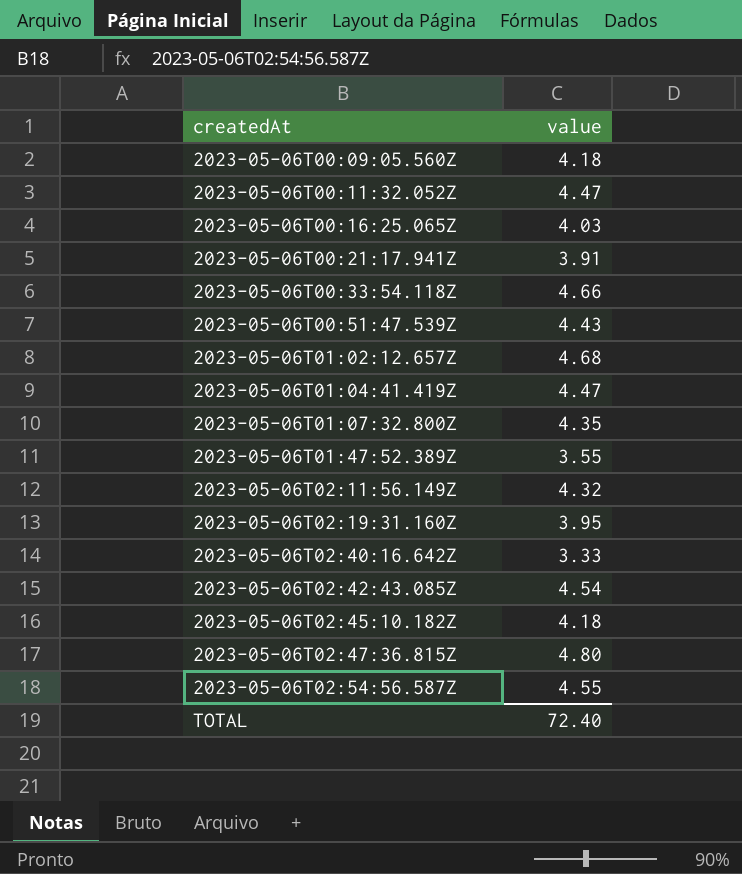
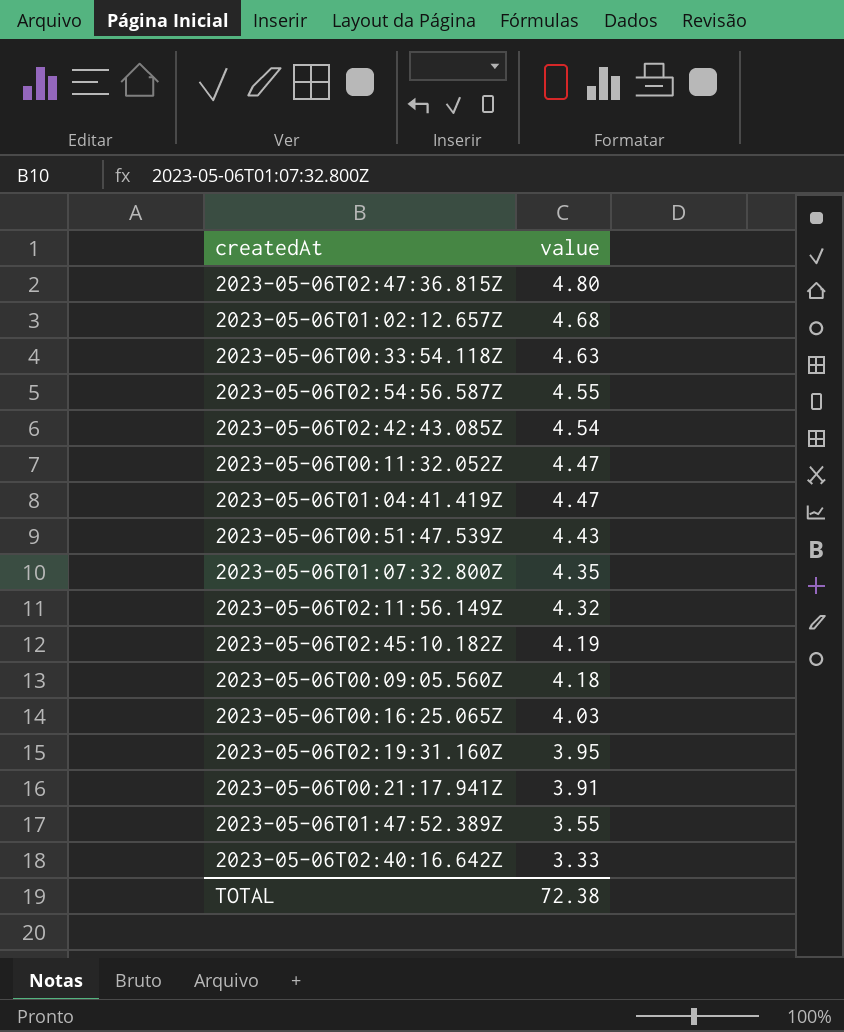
row order: createdAt ascending -> value descending
2023-05-06T00:33:54.118Z | value: 4.66 -> 4.63
2023-05-06T02:45:10.182Z | value: 4.18 -> 4.19
TOTAL | value: 72.40 -> 72.38

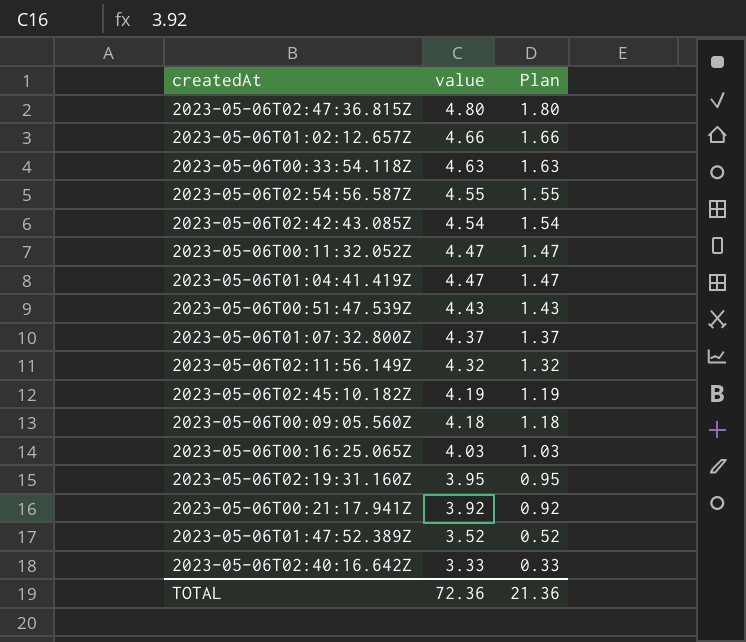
column Plan | formula: none -> [value] - 3
2023-05-06T01:02:12.657Z | value: 4.68 -> 4.66
2023-05-06T01:07:32.800Z | value: 4.35 -> 4.37
2023-05-06T00:21:17.941Z | value: 3.91 -> 3.92
2023-05-06T01:47:52.389Z | value: 3.55 -> 3.52
TOTAL | value: 72.38 -> 72.36

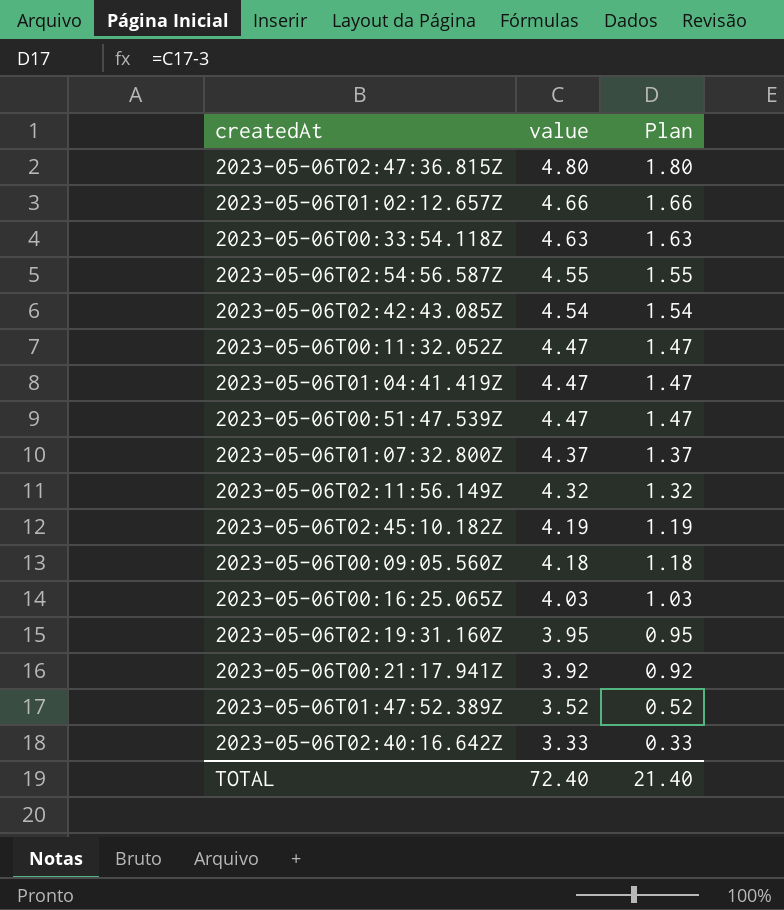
2023-05-06T00:51:47.539Z | value: 4.43 -> 4.47
2023-05-06T00:51:47.539Z | Plan: 1.43 -> 1.47
TOTAL | value: 72.36 -> 72.40
TOTAL | Plan: 21.36 -> 21.40

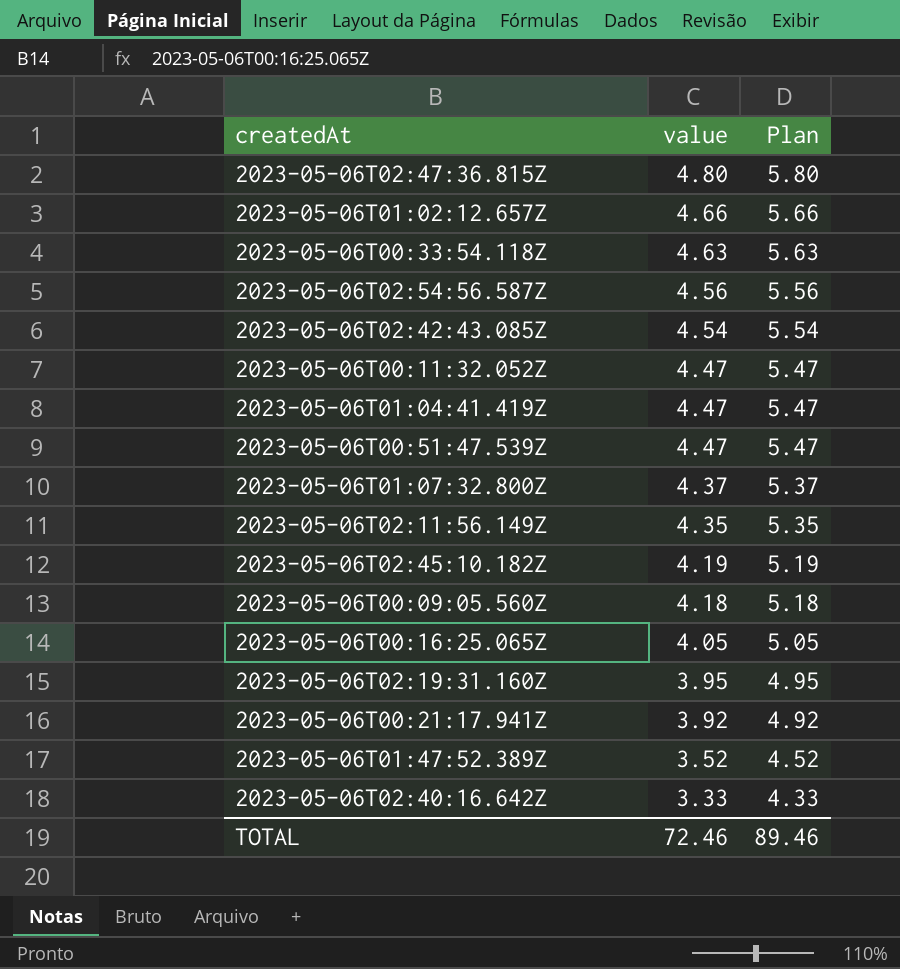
column Plan | formula: [value] - 3 -> [value] + 1
2023-05-06T02:54:56.587Z | value: 4.55 -> 4.56
2023-05-06T02:11:56.149Z | value: 4.32 -> 4.35
2023-05-06T00:16:25.065Z | value: 4.03 -> 4.05
TOTAL | value: 72.40 -> 72.46
TOTAL | Plan: 21.40 -> 89.46

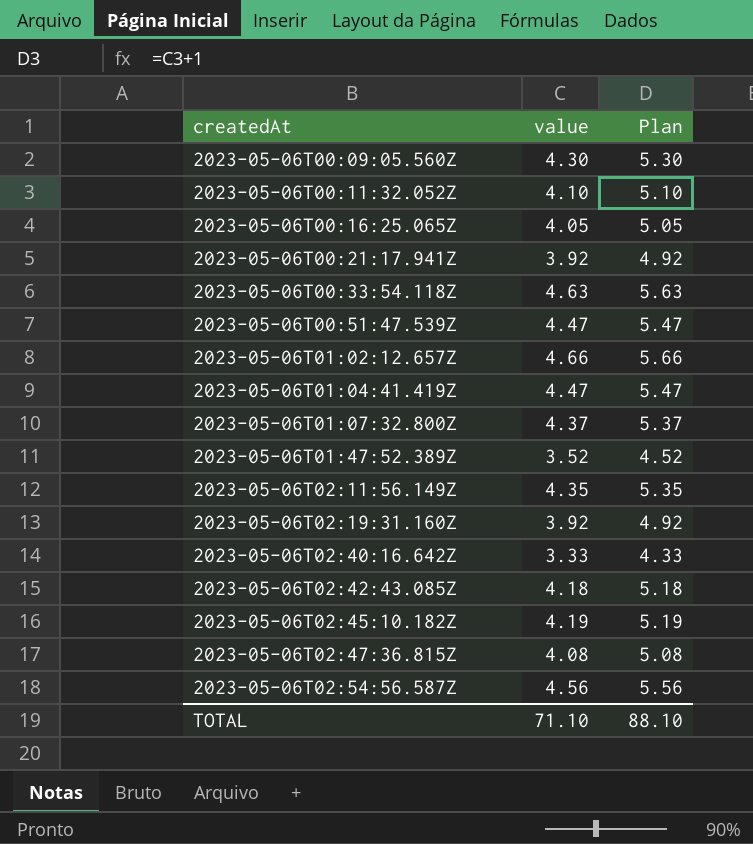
row order: value descending -> createdAt ascending
2023-05-06T00:09:05.560Z | value: 4.18 -> 4.30
2023-05-06T00:09:05.560Z | Plan: 5.18 -> 5.30
2023-05-06T00:11:32.052Z | value: 4.47 -> 4.10
2023-05-06T00:11:32.052Z | Plan: 5.47 -> 5.10
2023-05-06T02:19:31.160Z | value: 3.95 -> 3.92
2023-05-06T02:19:31.160Z | Plan: 4.95 -> 4.92
2023-05-06T02:42:43.085Z | value: 4.54 -> 4.18
2023-05-06T02:42:43.085Z | Plan: 5.54 -> 5.18
2023-05-06T02:47:36.815Z | value: 4.80 -> 4.08
2023-05-06T02:47:36.815Z | Plan: 5.80 -> 5.08
TOTAL | value: 72.46 -> 71.10
TOTAL | Plan: 89.46 -> 88.10

